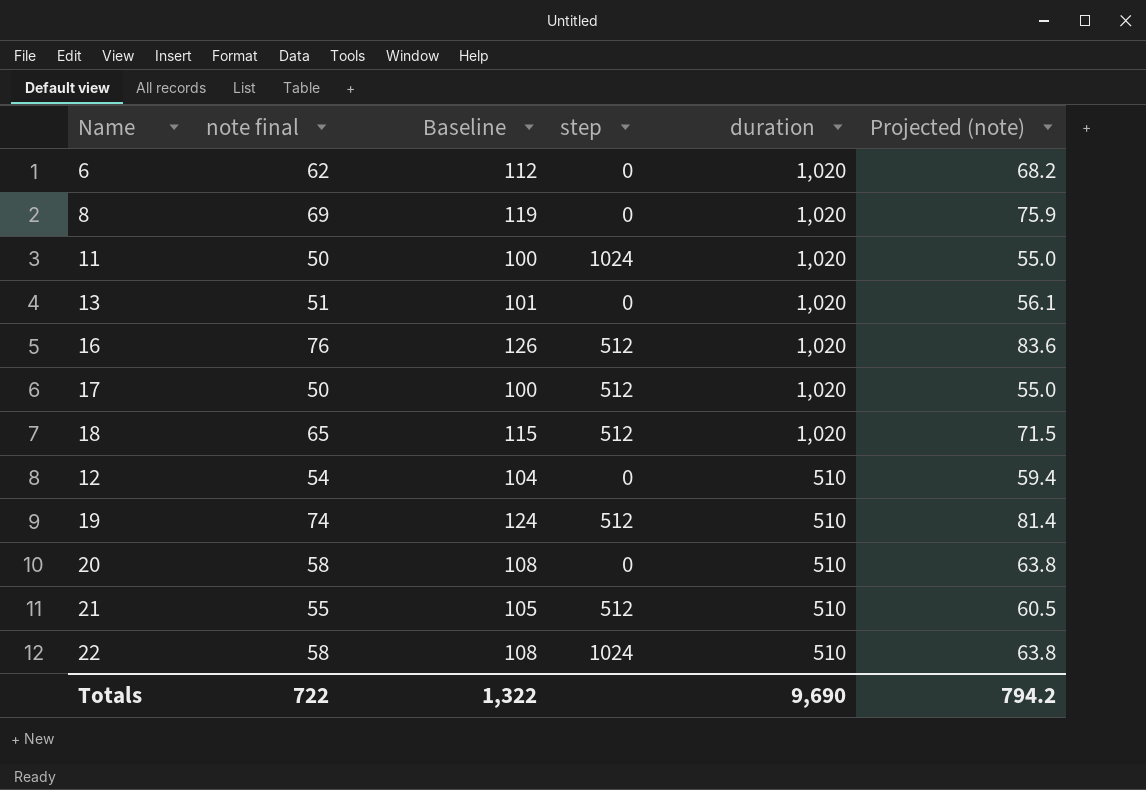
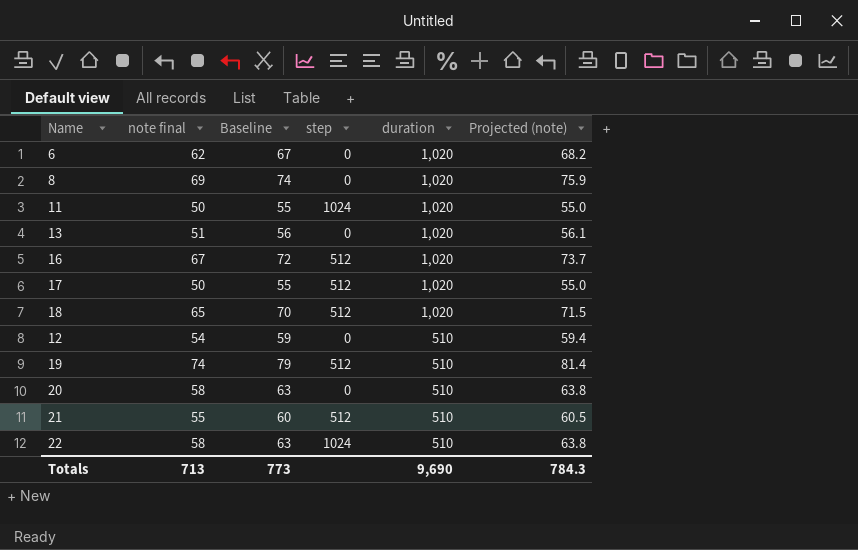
column Baseline | formula: [note final] + 50 -> [note final] + 5
16 | note final: 76 -> 67
16 | Projected (note): 83.6 -> 73.7
Totals | note final: 722 -> 713
Totals | Baseline: 1,322 -> 773
Totals | Projected (note): 794.2 -> 784.3

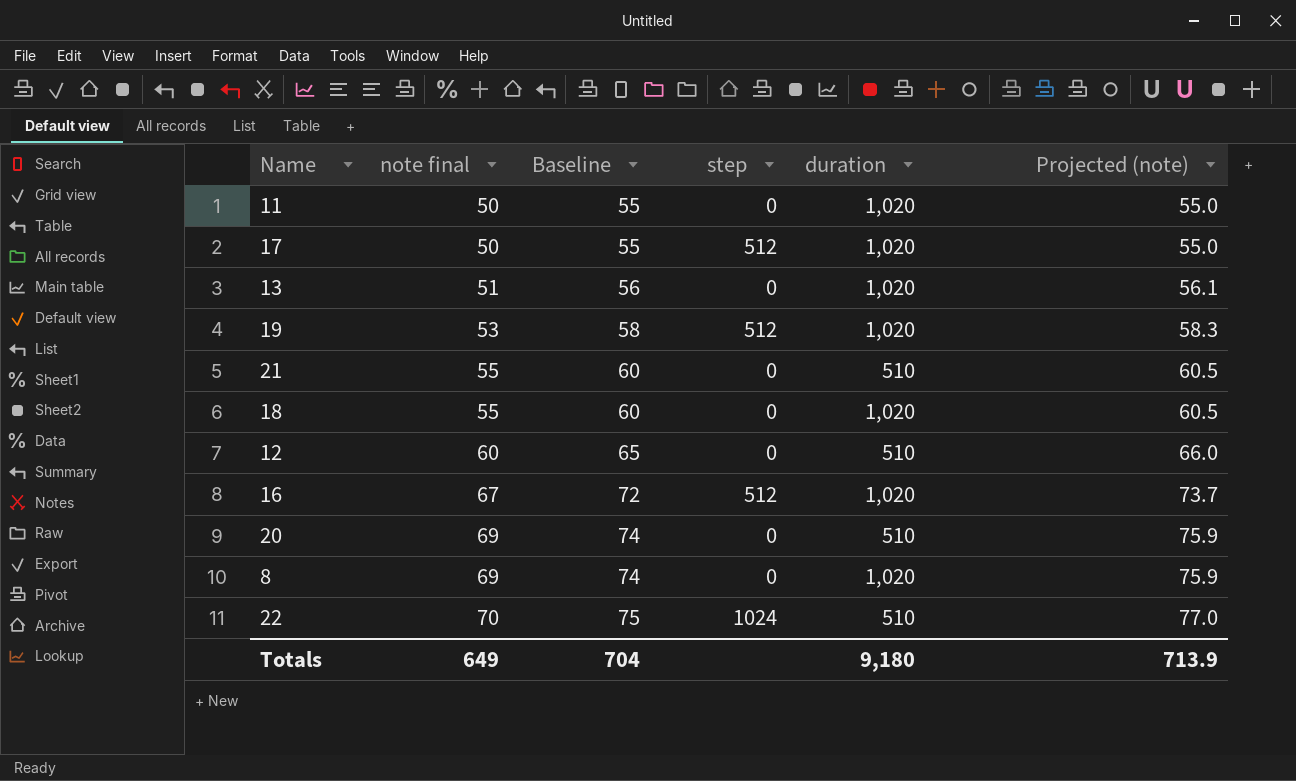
row order: duration descending -> note final ascending
row 6: 62 | 67 | 0 | 1,020 | 68.2 -> none
11 | step: 1024 -> 0
19 | note final: 74 -> 53
19 | Baseline: 79 -> 58
19 | duration: 510 -> 1,020
19 | Projected (note): 81.4 -> 58.3
21 | step: 512 -> 0
18 | note final: 65 -> 55
18 | Baseline: 70 -> 60
18 | step: 512 -> 0
18 | Projected (note): 71.5 -> 60.5
12 | note final: 54 -> 60
12 | Baseline: 59 -> 65
12 | Projected (note): 59.4 -> 66.0
20 | note final: 58 -> 69
20 | Baseline: 63 -> 74
20 | Projected (note): 63.8 -> 75.9
22 | note final: 58 -> 70
22 | Baseline: 63 -> 75
22 | Projected (note): 63.8 -> 77.0
Totals | note final: 713 -> 649
Totals | Baseline: 773 -> 704
Totals | duration: 9,690 -> 9,180
Totals | Projected (note): 784.3 -> 713.9

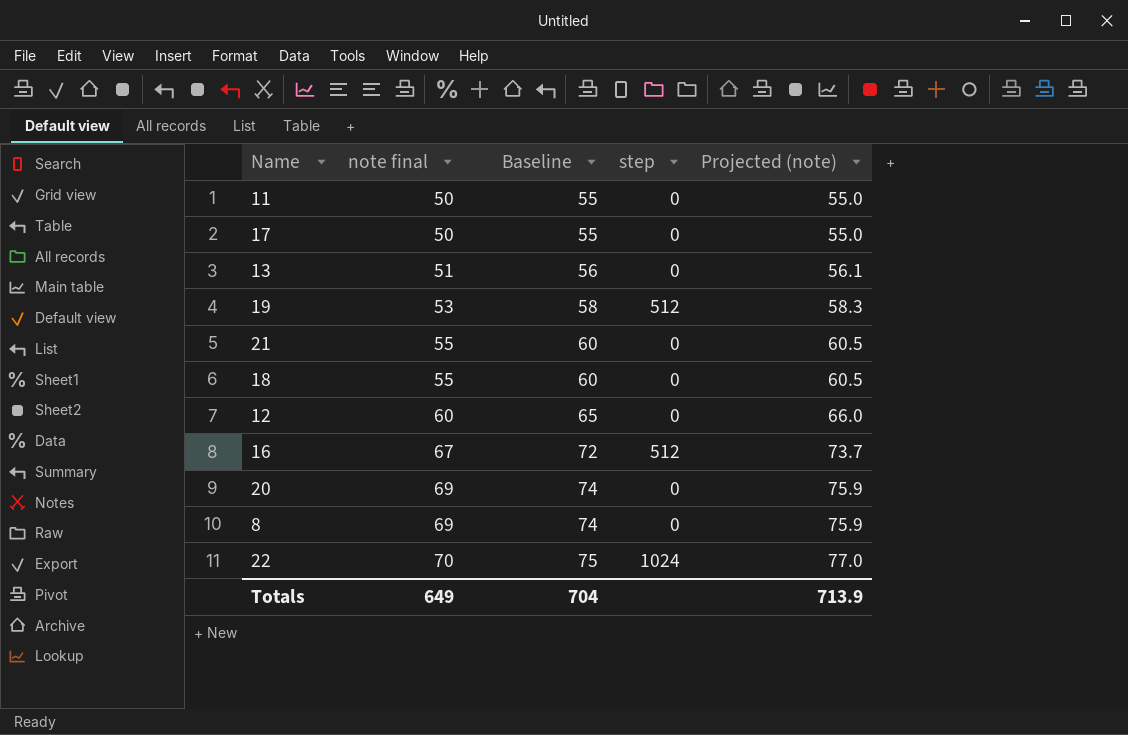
column duration | position: 5 -> none
17 | step: 512 -> 0

